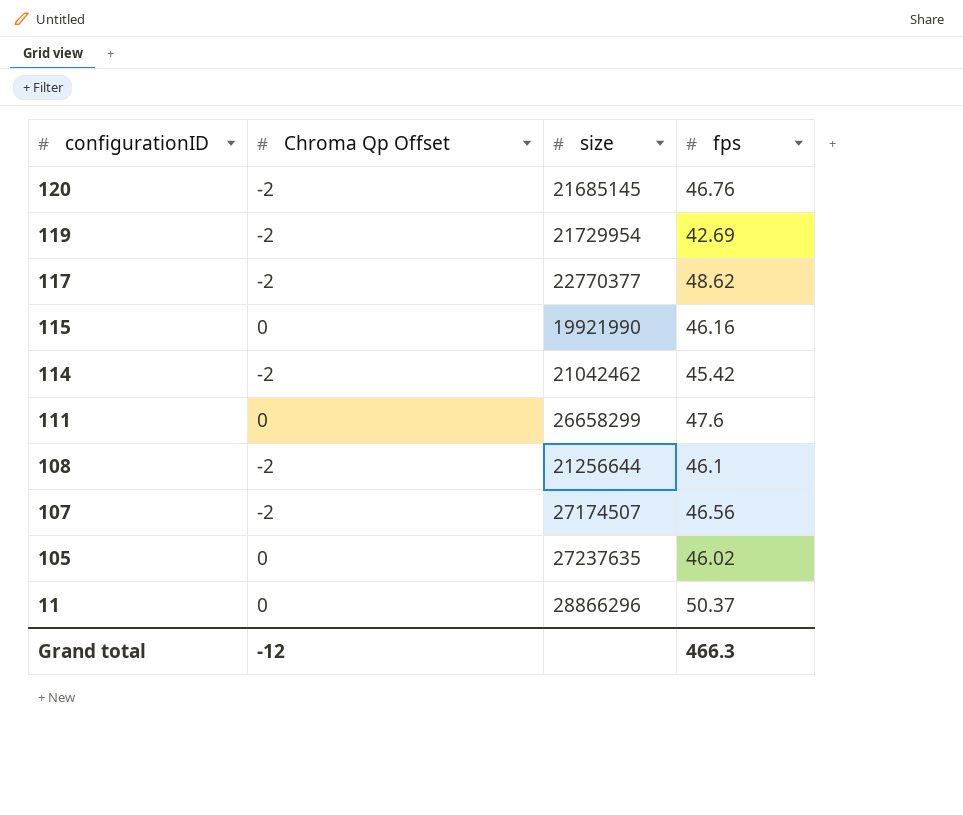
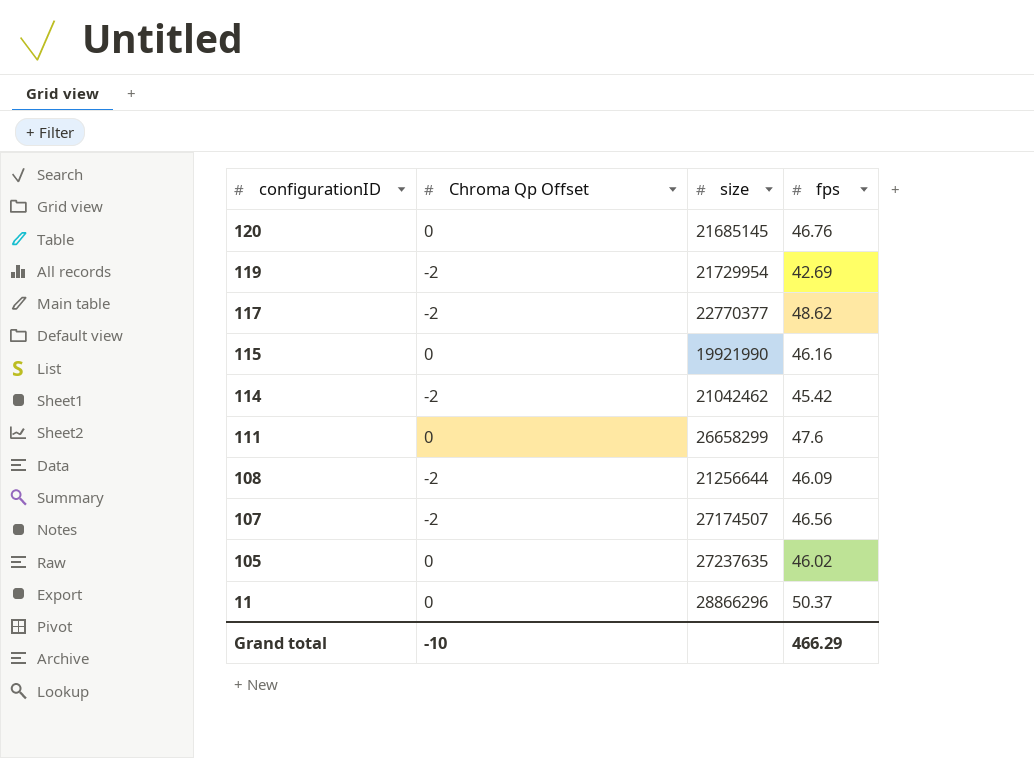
120 | Chroma Qp Offset: -2 -> 0
108 | fps: 46.1 -> 46.09
Grand total | Chroma Qp Offset: -12 -> -10
Grand total | fps: 466.3 -> 466.29

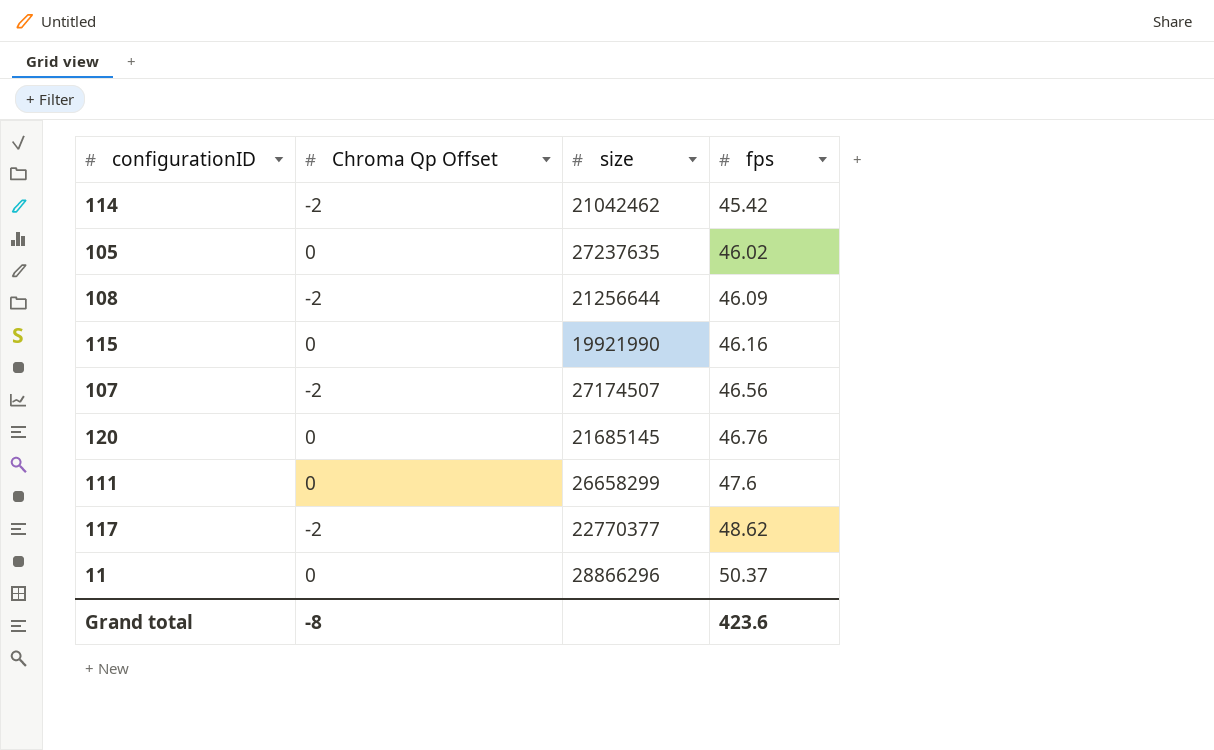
row order: configurationID descending -> fps ascending
row 119: -2 | 21729954 | 42.69 -> none
Grand total | Chroma Qp Offset: -10 -> -8
Grand total | fps: 466.29 -> 423.6

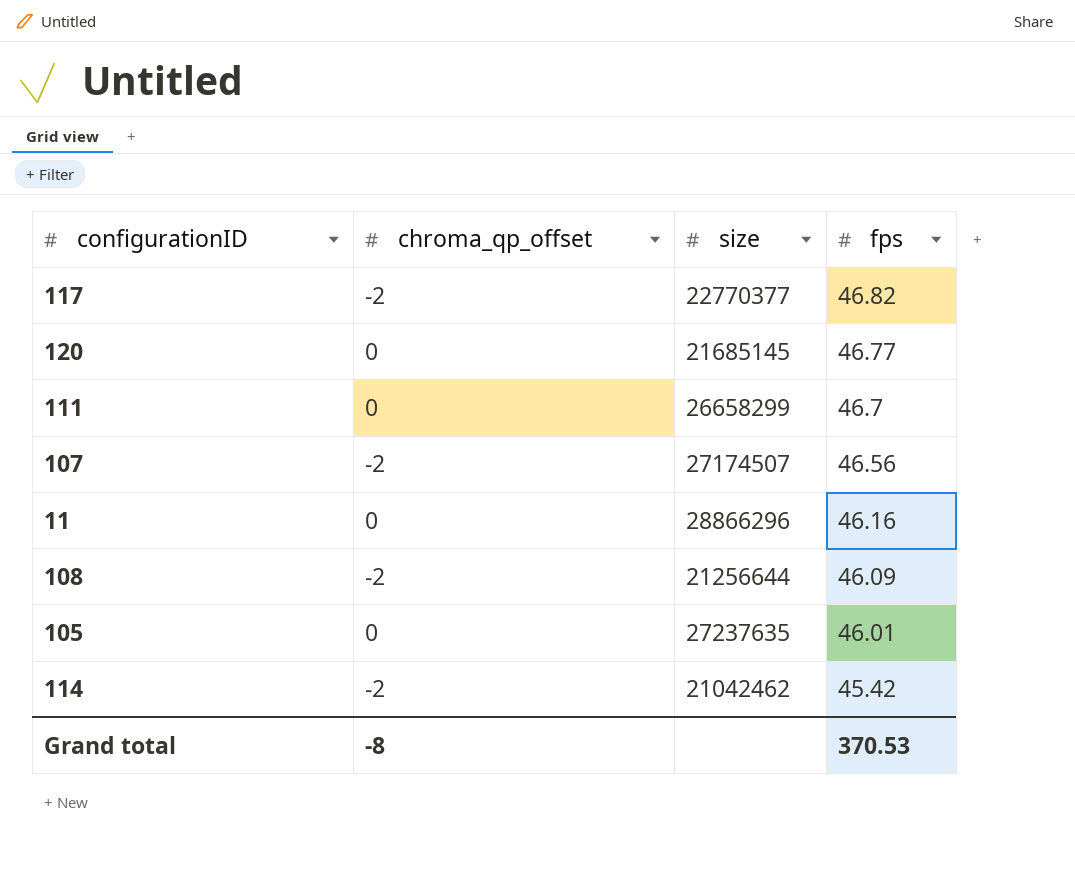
row order: fps ascending -> fps descending
column name: Chroma Qp Offset -> chroma_qp_offset
row 115: 0 | 19921990 | 46.16 -> none
117 | fps: 48.62 -> 46.82
120 | fps: 46.76 -> 46.77
111 | fps: 47.6 -> 46.7
11 | fps: 50.37 -> 46.16
105 | fps: 46.02 -> 46.01
Grand total | fps: 423.6 -> 370.53

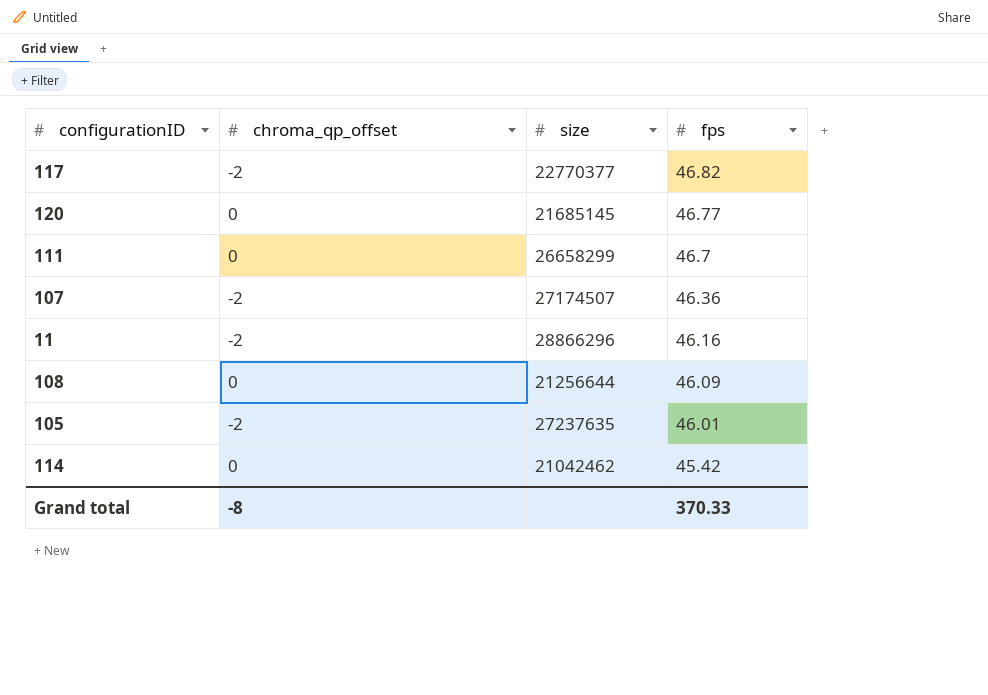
107 | fps: 46.56 -> 46.36
11 | chroma_qp_offset: 0 -> -2
108 | chroma_qp_offset: -2 -> 0
105 | chroma_qp_offset: 0 -> -2
114 | chroma_qp_offset: -2 -> 0
Grand total | fps: 370.53 -> 370.33

